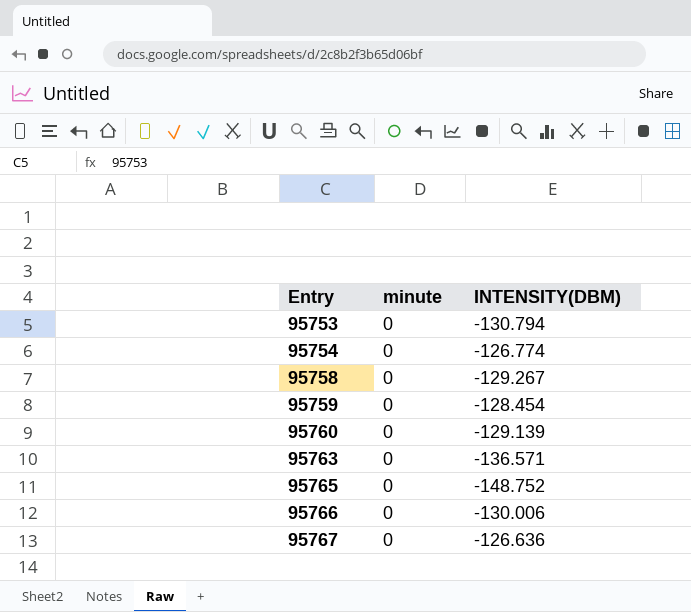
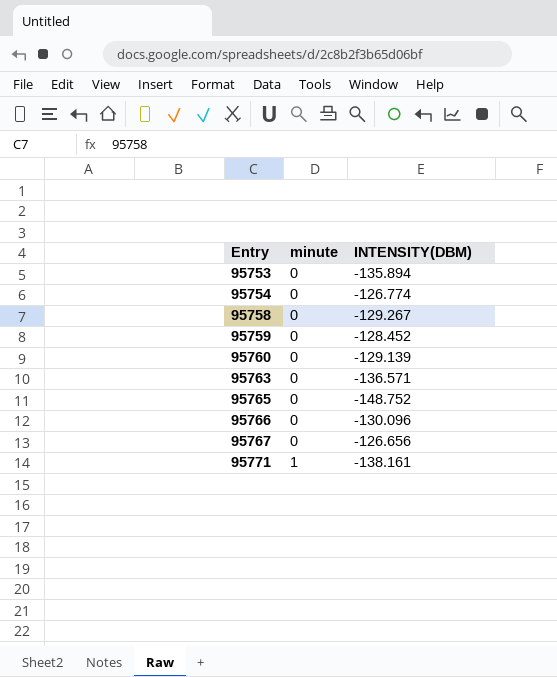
95753 | INTENSITY(DBM): -130.794 -> -135.894
95759 | INTENSITY(DBM): -128.454 -> -128.452
95766 | INTENSITY(DBM): -130.006 -> -130.096
95767 | INTENSITY(DBM): -126.636 -> -126.656
row 95771: none -> 1 | -138.161

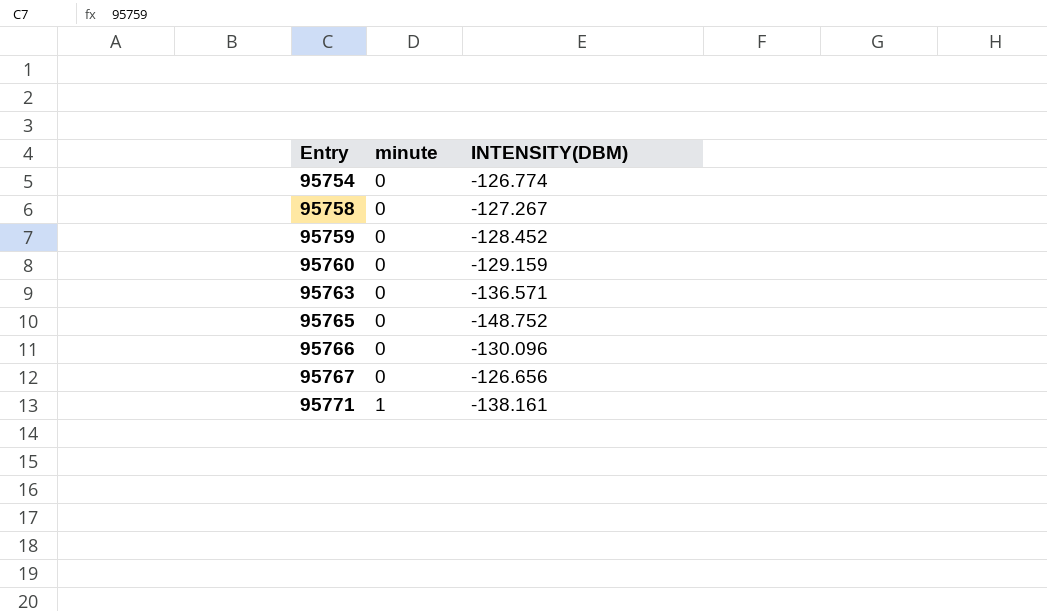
row 95753: 0 | -135.894 -> none
95758 | INTENSITY(DBM): -129.267 -> -127.267
95760 | INTENSITY(DBM): -129.139 -> -129.159

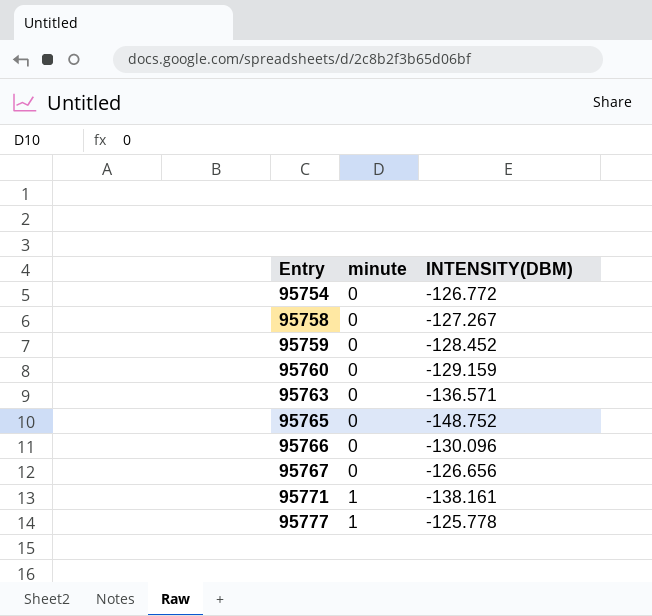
95754 | INTENSITY(DBM): -126.774 -> -126.772
row 95777: none -> 1 | -125.778

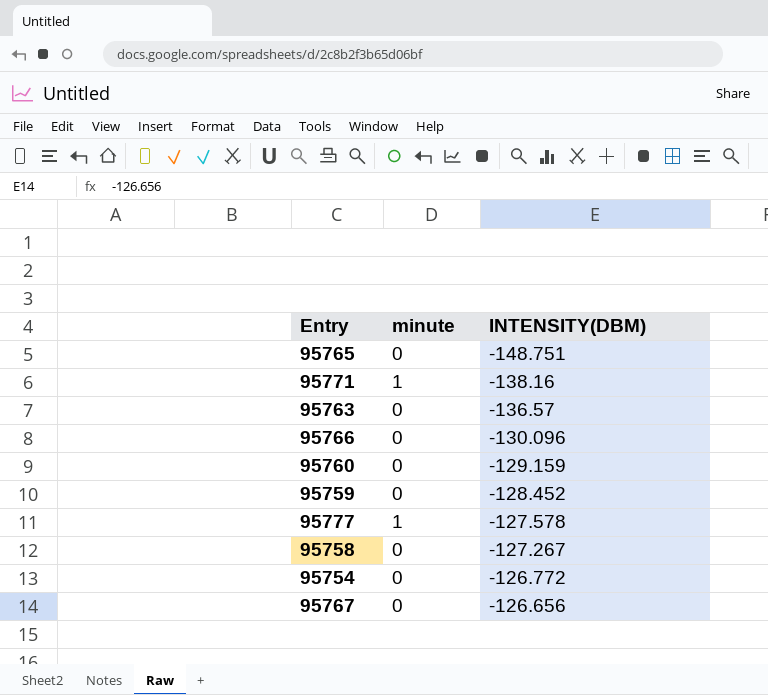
row order: Entry ascending -> INTENSITY(DBM) ascending
95765 | INTENSITY(DBM): -148.752 -> -148.751
95771 | INTENSITY(DBM): -138.161 -> -138.16
95763 | INTENSITY(DBM): -136.571 -> -136.57
95777 | INTENSITY(DBM): -125.778 -> -127.578

